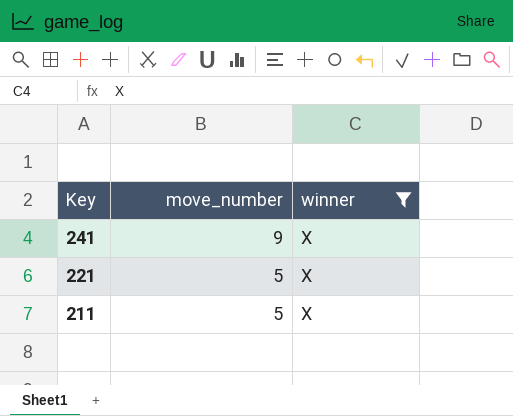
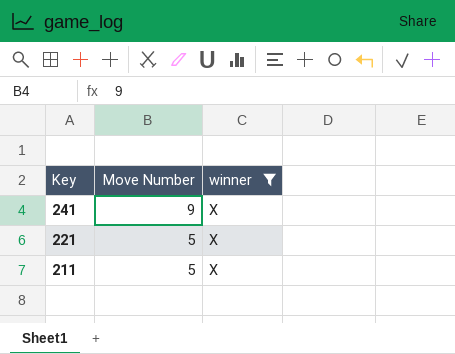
column name: move_number -> Move Number

